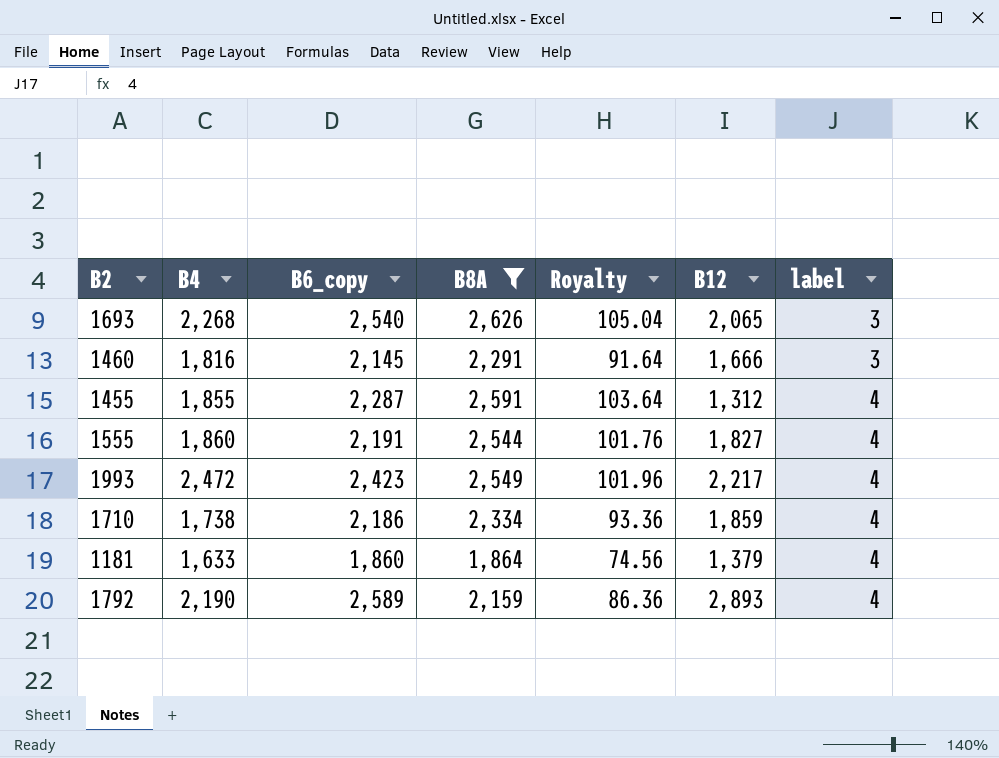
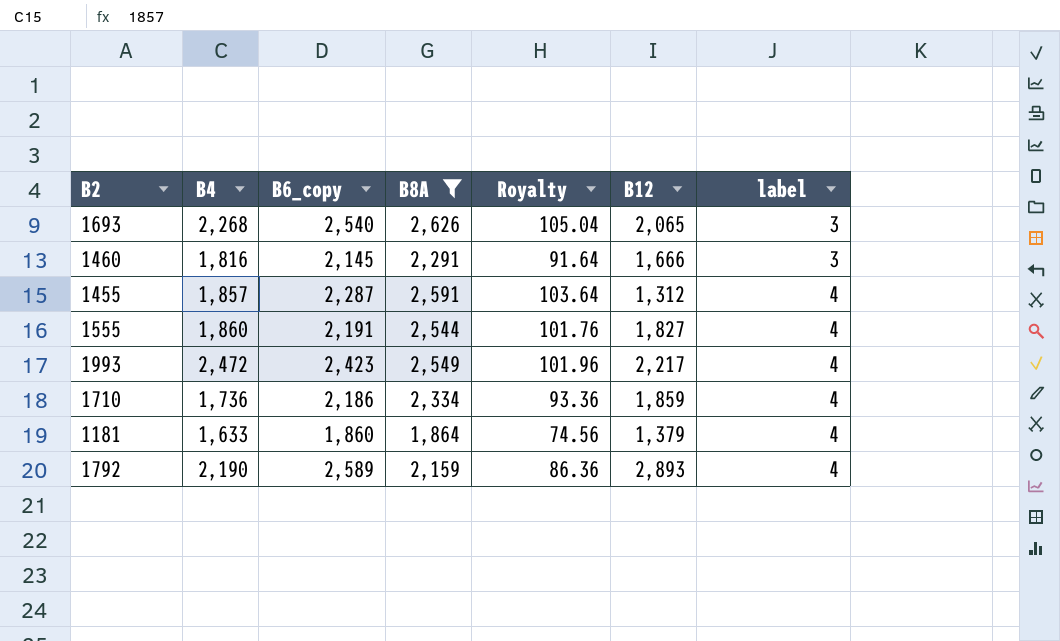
1455 | B4: 1,855 -> 1,857
1710 | B4: 1,738 -> 1,736

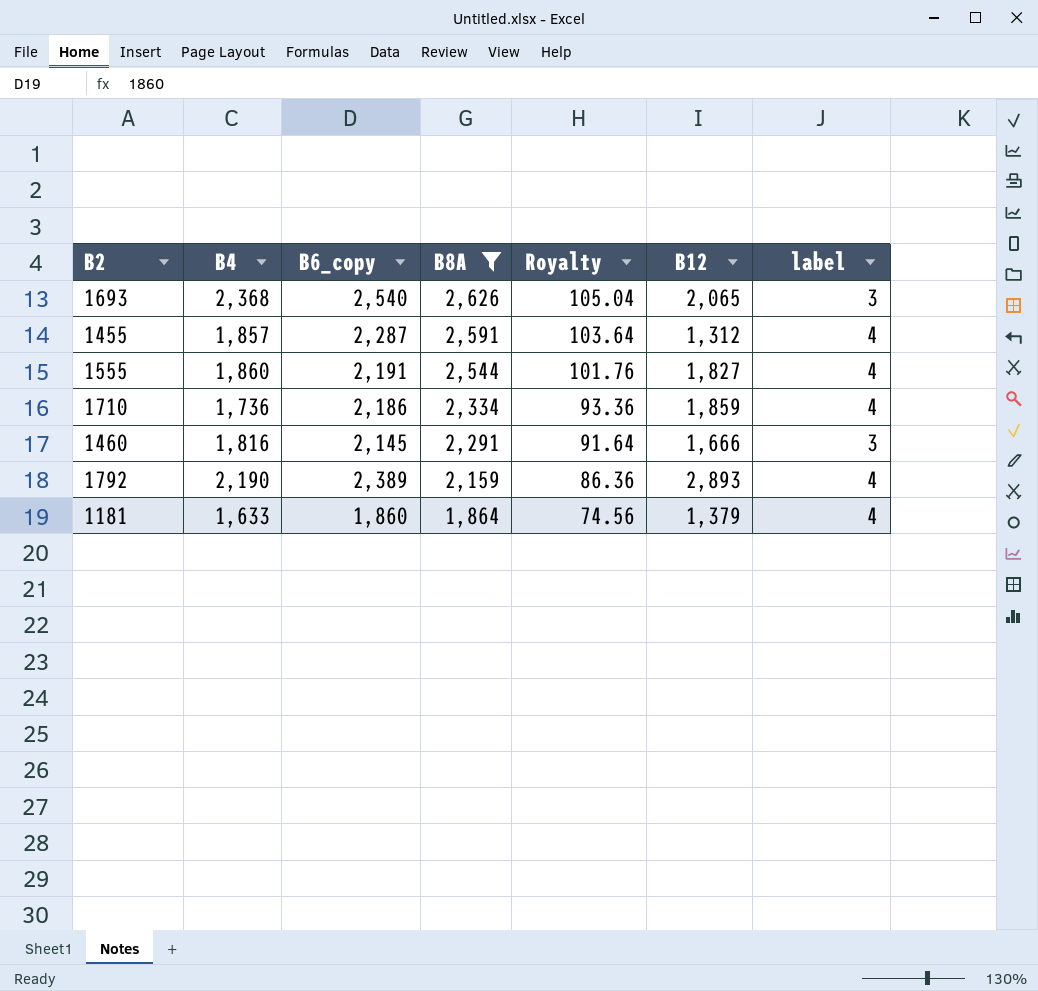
row order: label ascending -> B8A descending
row 1993: 2,472 | 2,423 | 2,549 | 101.96 | 2,217 | 4 -> none
1693 | B4: 2,268 -> 2,368
1792 | B6_copy: 2,589 -> 2,389

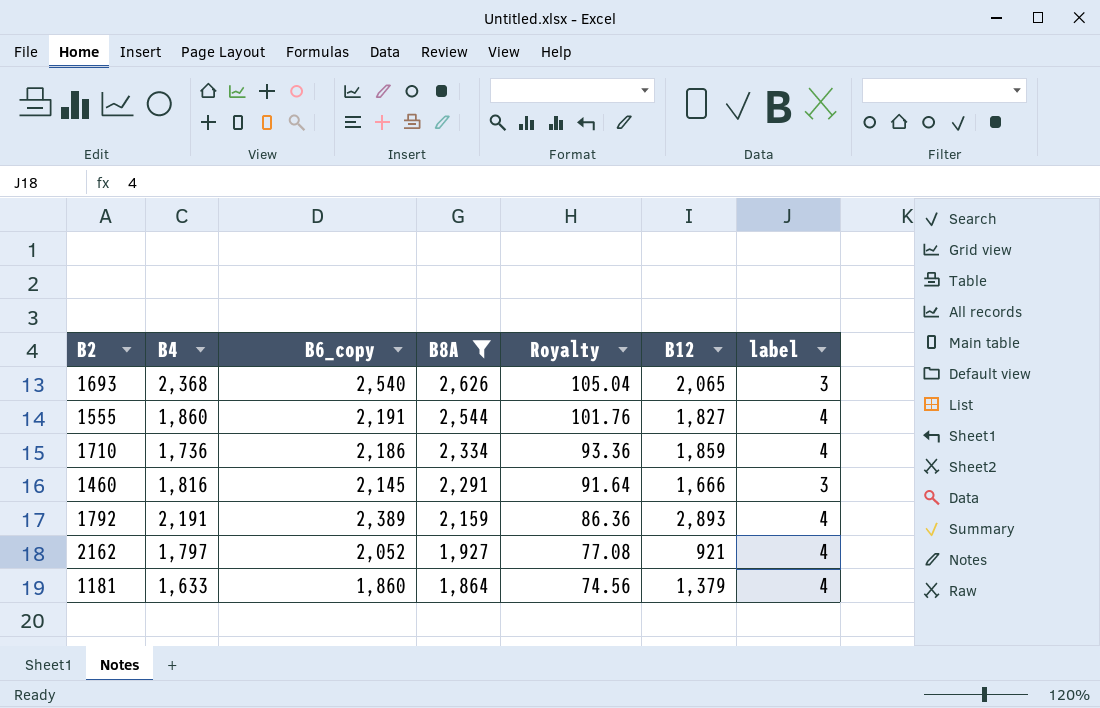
row 1455: 1,857 | 2,287 | 2,591 | 103.64 | 1,312 | 4 -> none
1792 | B4: 2,190 -> 2,191
row 2162: none -> 1,797 | 2,052 | 1,927 | 77.08 | 921 | 4

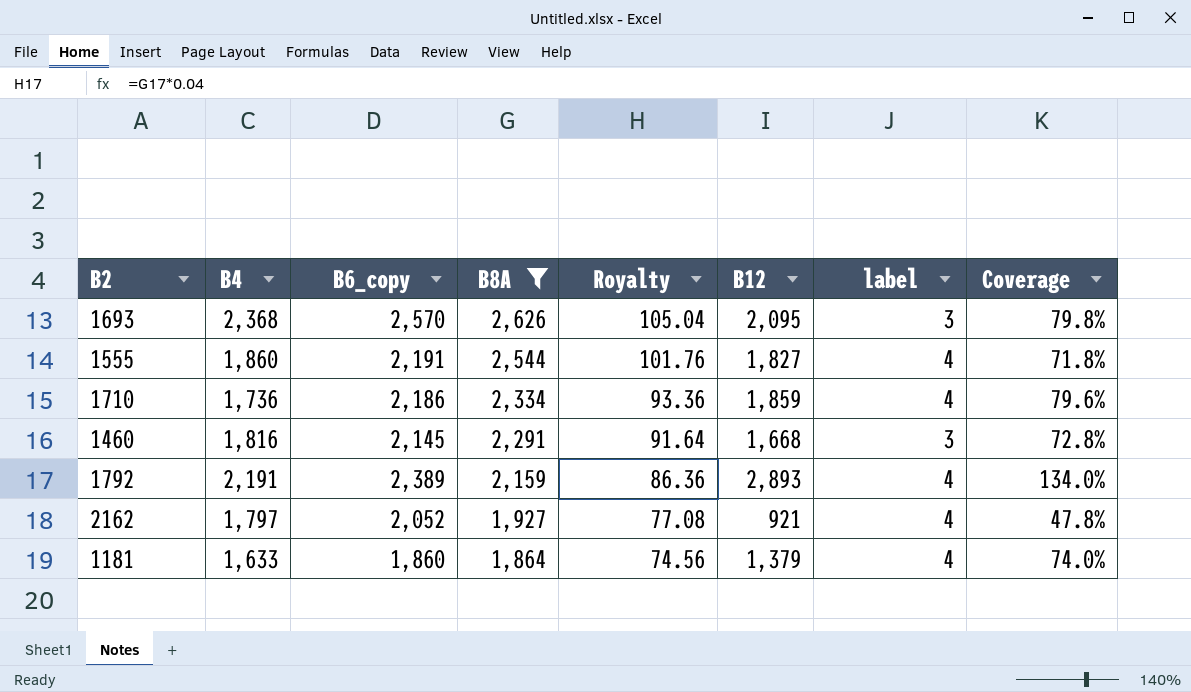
column Coverage | formula: none -> [B12] / [B8A]
1693 | B6_copy: 2,540 -> 2,570
1693 | B12: 2,065 -> 2,095
1460 | B12: 1,666 -> 1,668

